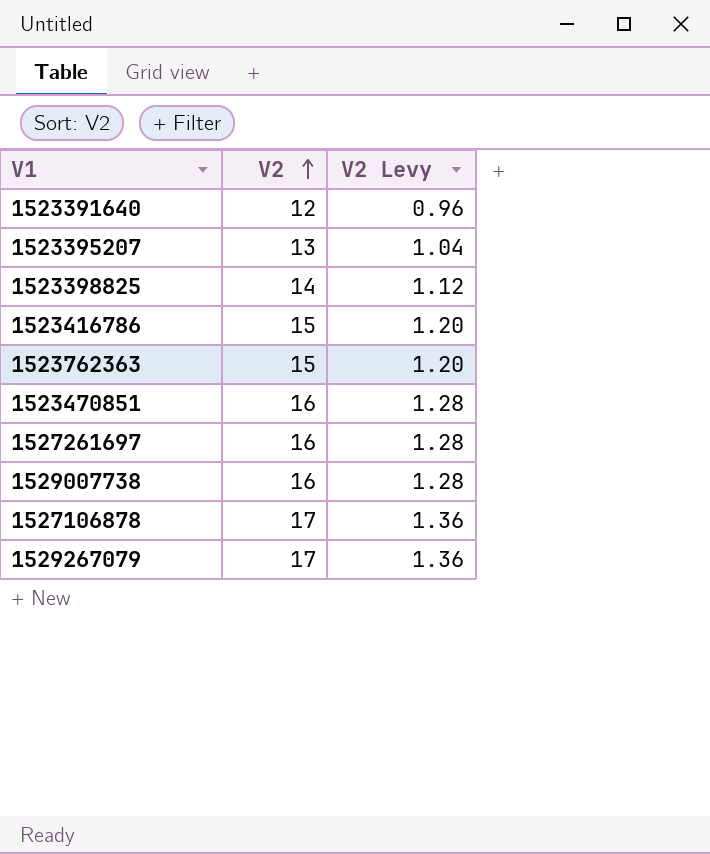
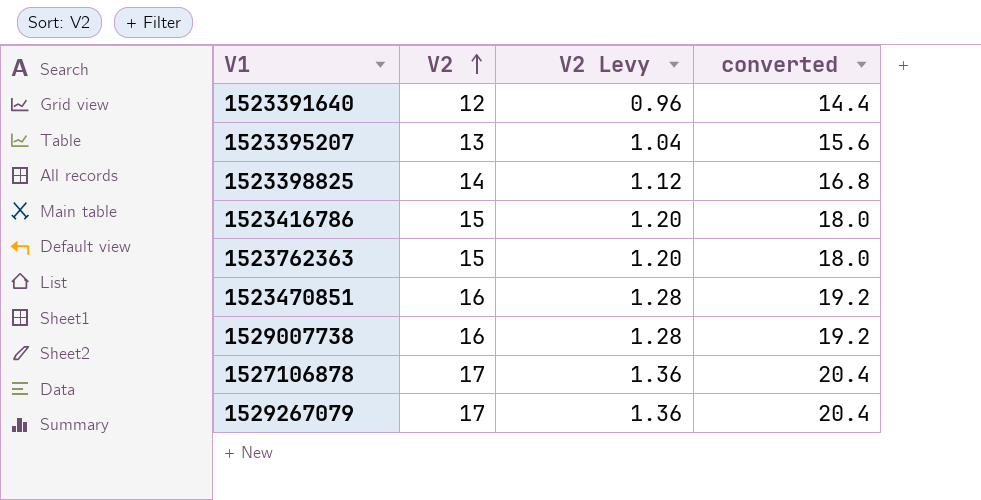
column converted | formula: none -> [V2] * 1.2
row 1527261697: 16 | 1.28 -> none

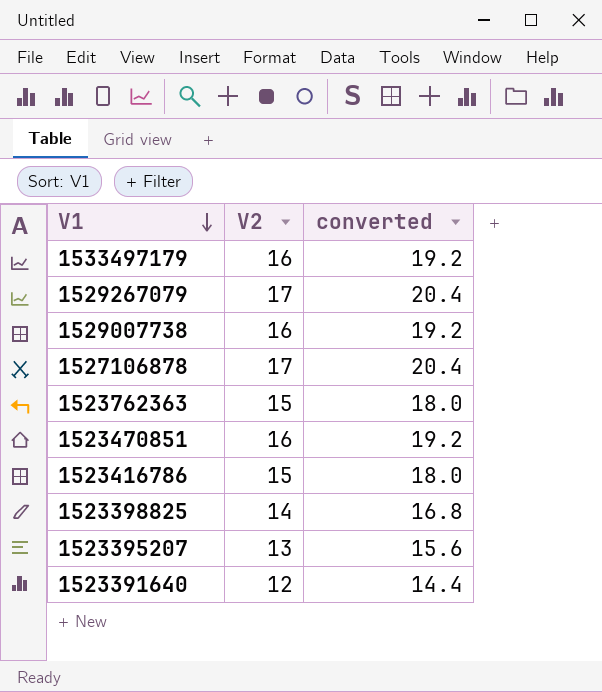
row order: V2 ascending -> V1 descending
column V2 Levy | formula: [V2] * 0.08 -> none
row 1533497179: none -> 16 | 19.2

